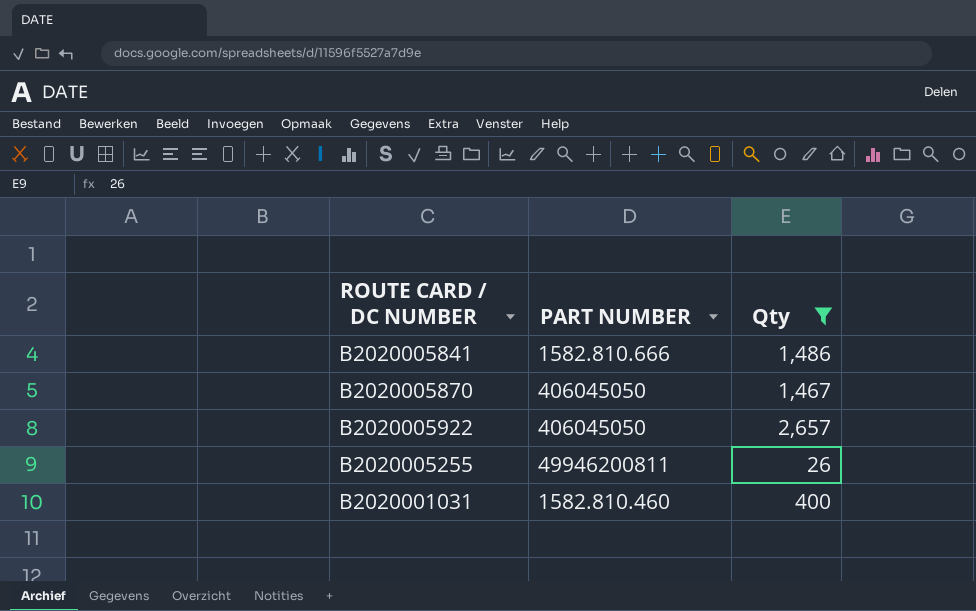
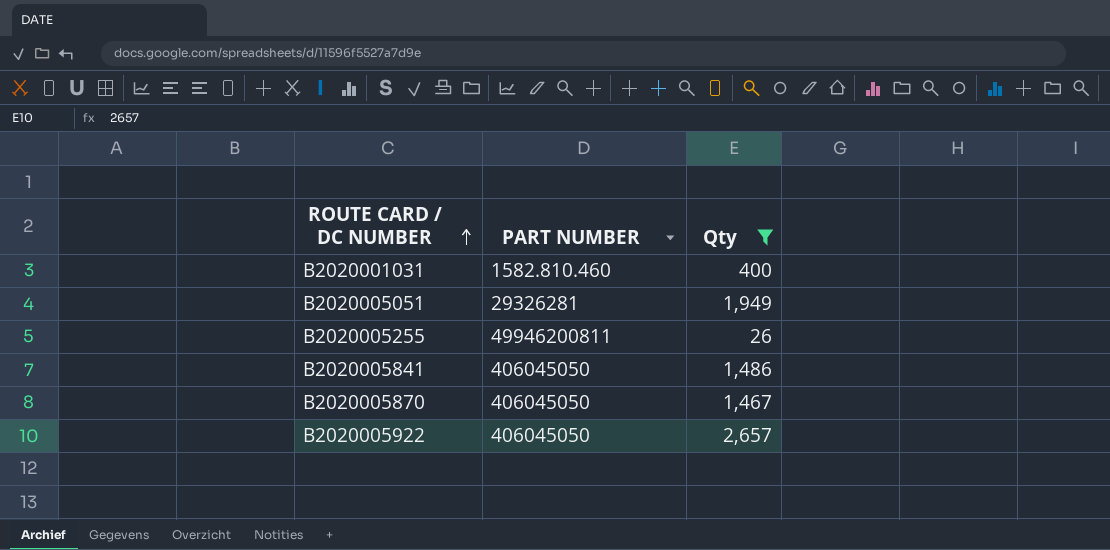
row order: none -> ROUTE CARD / DC NUMBER ascending
row B2020005051: none -> 29326281 | 1,949
B2020005841 | PART NUMBER: 1582.810.666 -> 406045050

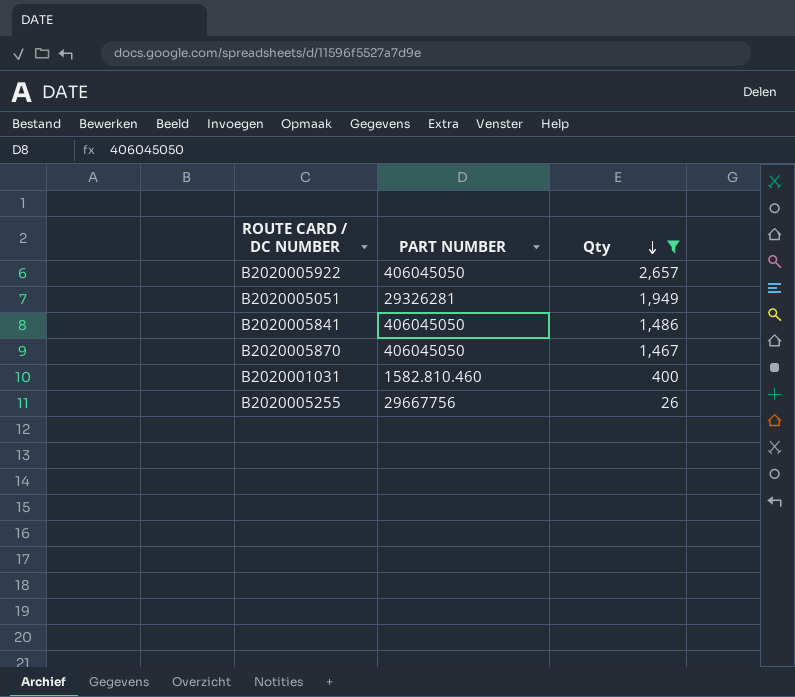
row order: ROUTE CARD / DC NUMBER ascending -> Qty descending
B2020005255 | PART NUMBER: 49946200811 -> 29667756

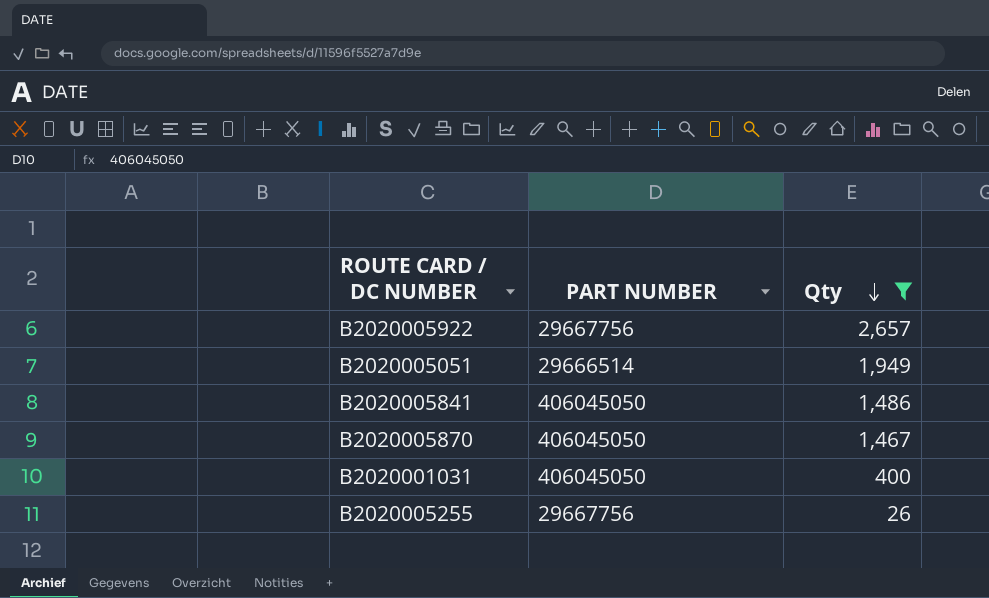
B2020005922 | PART NUMBER: 406045050 -> 29667756
B2020005051 | PART NUMBER: 29326281 -> 29666514
B2020001031 | PART NUMBER: 1582.810.460 -> 406045050

